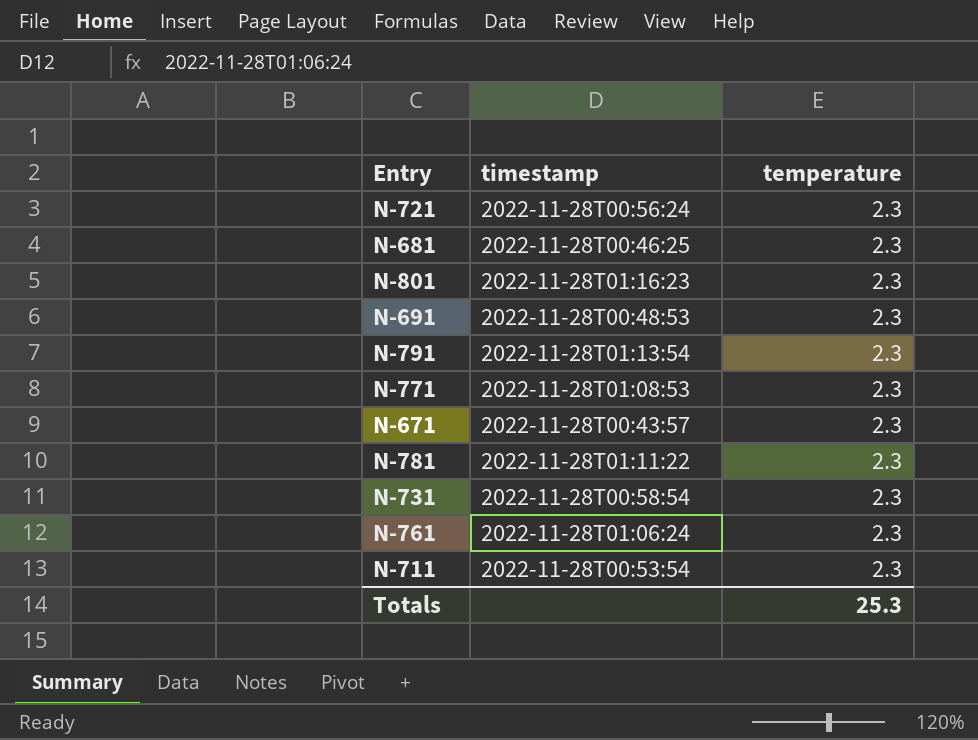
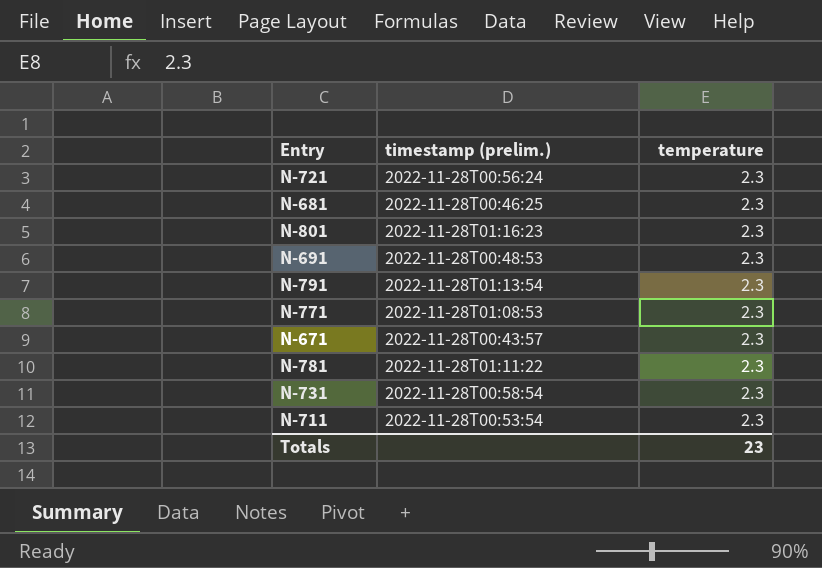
column name: timestamp -> timestamp (prelim.)
row N-761: 2022-11-28T01:06:24 | 2.3 -> none
Totals | temperature: 25.3 -> 23

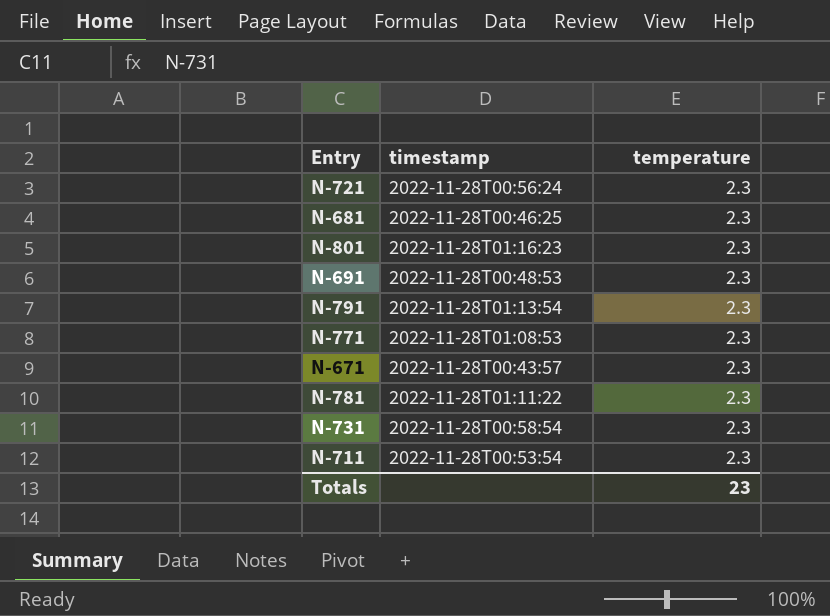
column name: timestamp (prelim.) -> timestamp

